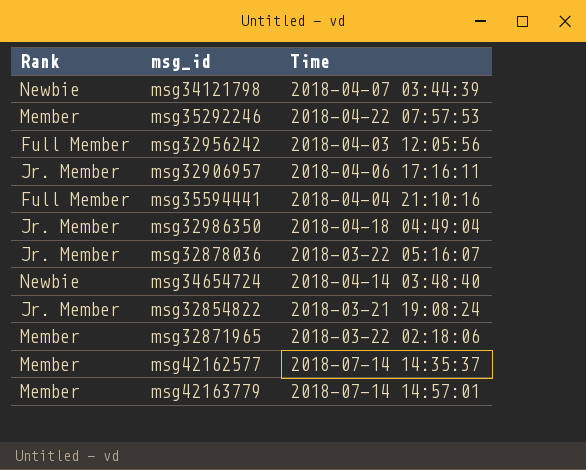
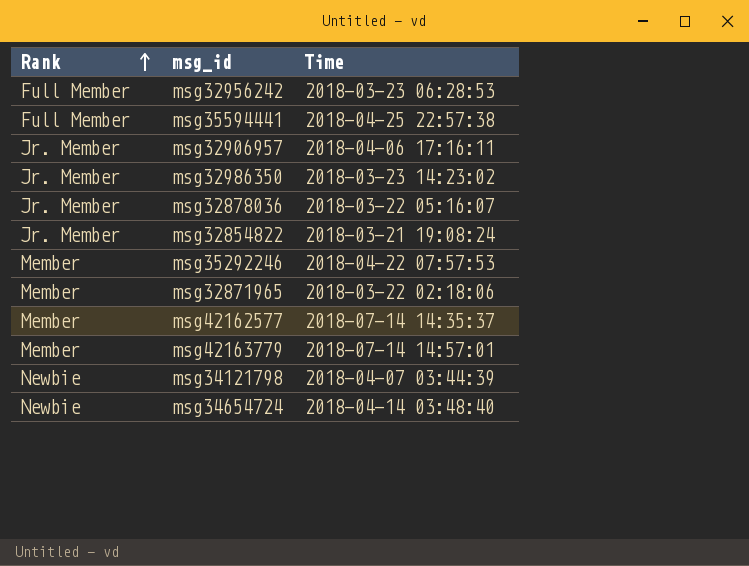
row order: none -> Rank ascending
msg32956242 | Time: 2018-04-03 12:05:56 -> 2018-03-23 06:28:53
msg35594441 | Time: 2018-04-04 21:10:16 -> 2018-04-25 22:57:38
msg32986350 | Time: 2018-04-18 04:49:04 -> 2018-03-23 14:23:02

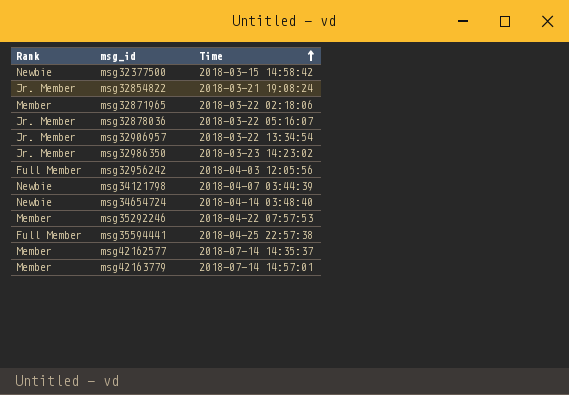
row order: Rank ascending -> Time ascending
row msg32377500: none -> Newbie | 2018-03-15 14:58:42
msg32906957 | Time: 2018-04-06 17:16:11 -> 2018-03-22 13:34:54
msg32956242 | Time: 2018-03-23 06:28:53 -> 2018-04-03 12:05:56

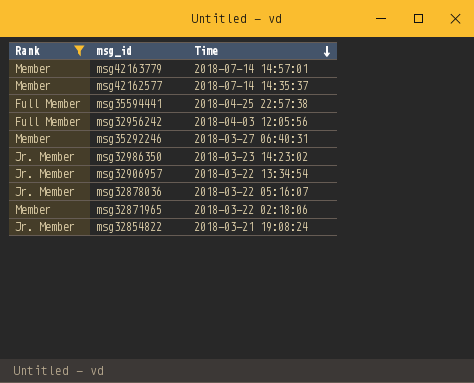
filter: none -> Rank != Newbie
row order: Time ascending -> Time descending
msg35292246 | Time: 2018-04-22 07:57:53 -> 2018-03-27 06:40:31

